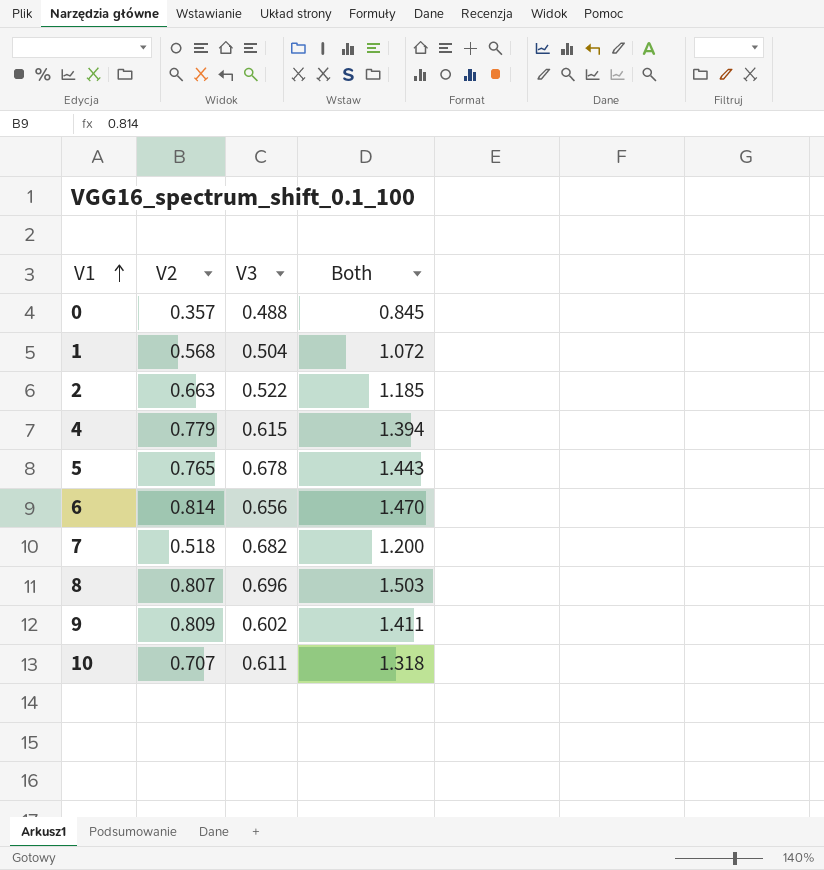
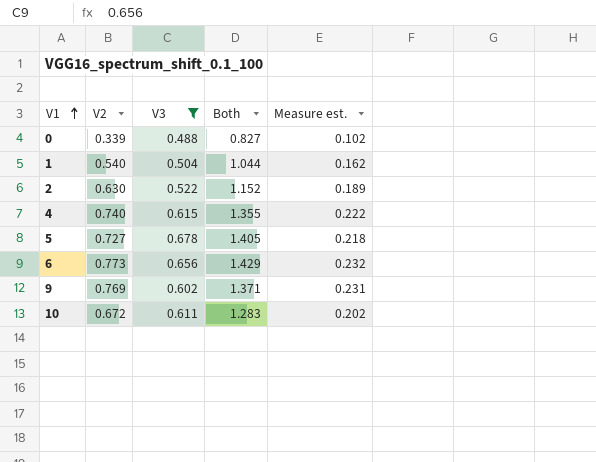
filter: none -> V3 <= 0.678
column Measure est. | formula: none -> [V2] * 0.3
0 | V2: 0.357 -> 0.339
0 | Both: 0.845 -> 0.827
1 | V2: 0.568 -> 0.540
1 | Both: 1.072 -> 1.044
2 | V2: 0.663 -> 0.630
2 | Both: 1.185 -> 1.152
4 | V2: 0.779 -> 0.740
4 | Both: 1.394 -> 1.355
5 | V2: 0.765 -> 0.727
5 | Both: 1.443 -> 1.405
6 | V2: 0.814 -> 0.773
6 | Both: 1.470 -> 1.429
9 | V2: 0.809 -> 0.769
9 | Both: 1.411 -> 1.371
10 | V2: 0.707 -> 0.672
10 | Both: 1.318 -> 1.283

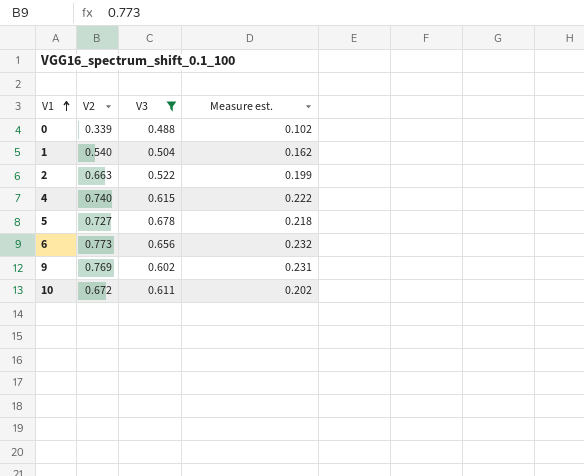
column Both | formula: [V2] + [V3] -> none
2 | V2: 0.630 -> 0.663
2 | Measure est.: 0.189 -> 0.199

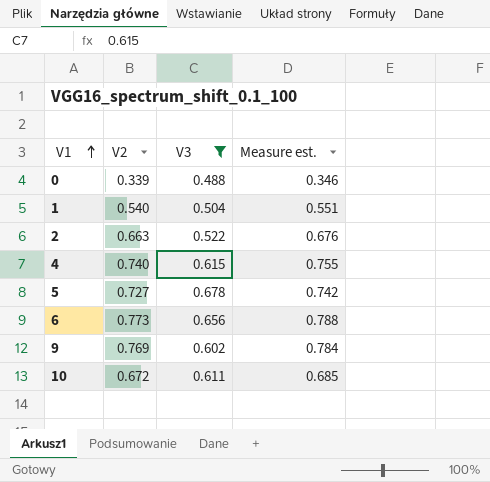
column Measure est. | formula: [V2] * 0.3 -> [V2] * 1.02

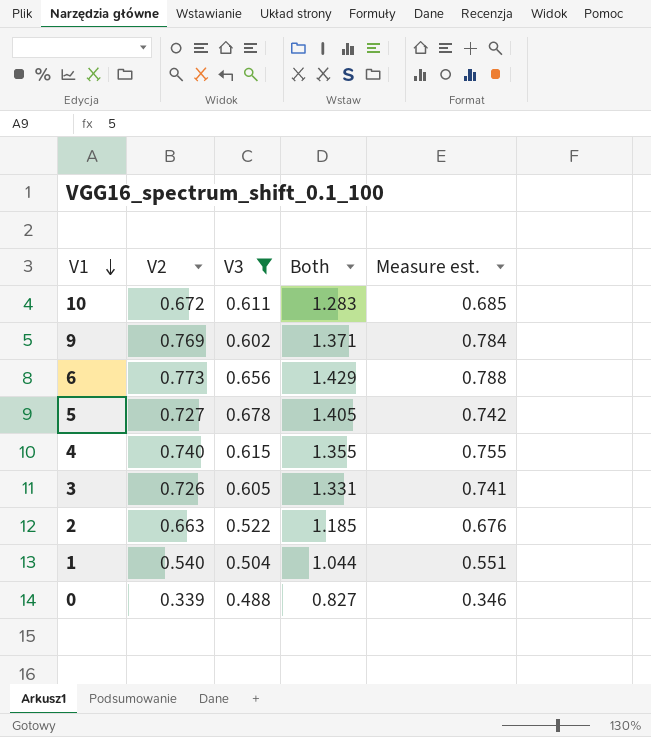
row order: V1 ascending -> V1 descending
column Both | formula: none -> [V2] + [V3]
row 3: none -> 0.726 | 0.605 | 1.331 | 0.741

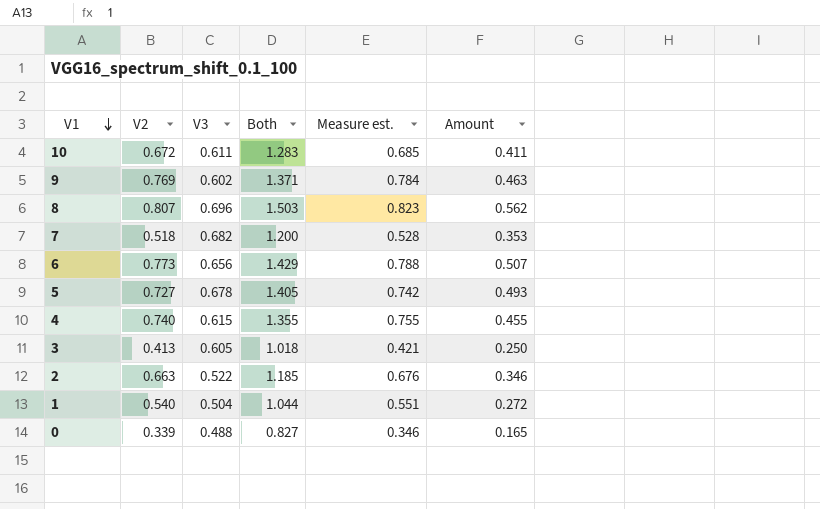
filter: V3 <= 0.678 -> none
column Amount | formula: none -> [V2] * [V3]
3 | V2: 0.726 -> 0.413
3 | Both: 1.331 -> 1.018
3 | Measure est.: 0.741 -> 0.421

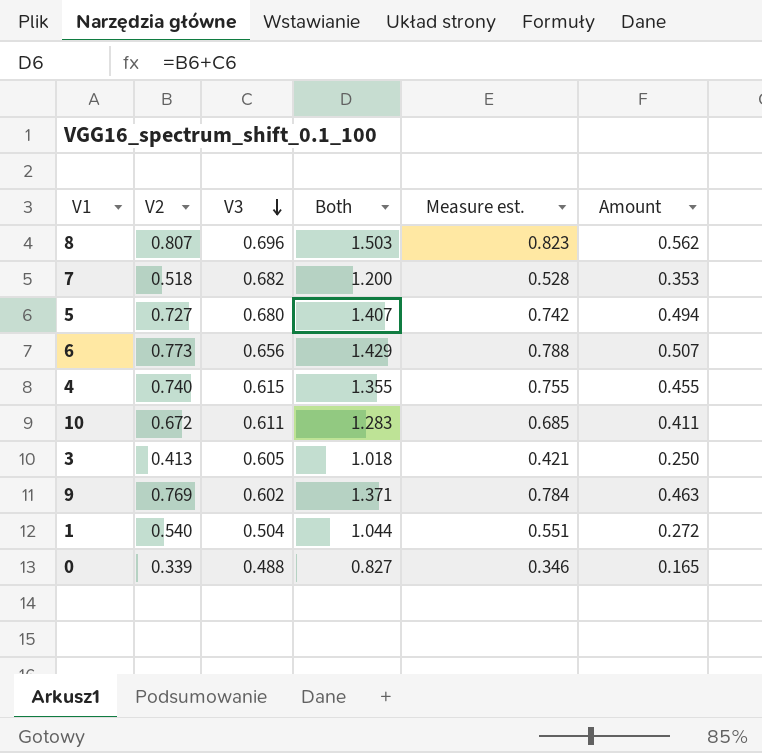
row order: V1 descending -> V3 descending
row 2: 0.663 | 0.522 | 1.185 | 0.676 | 0.346 -> none
5 | V3: 0.678 -> 0.680
5 | Both: 1.405 -> 1.407
5 | Amount: 0.493 -> 0.494

